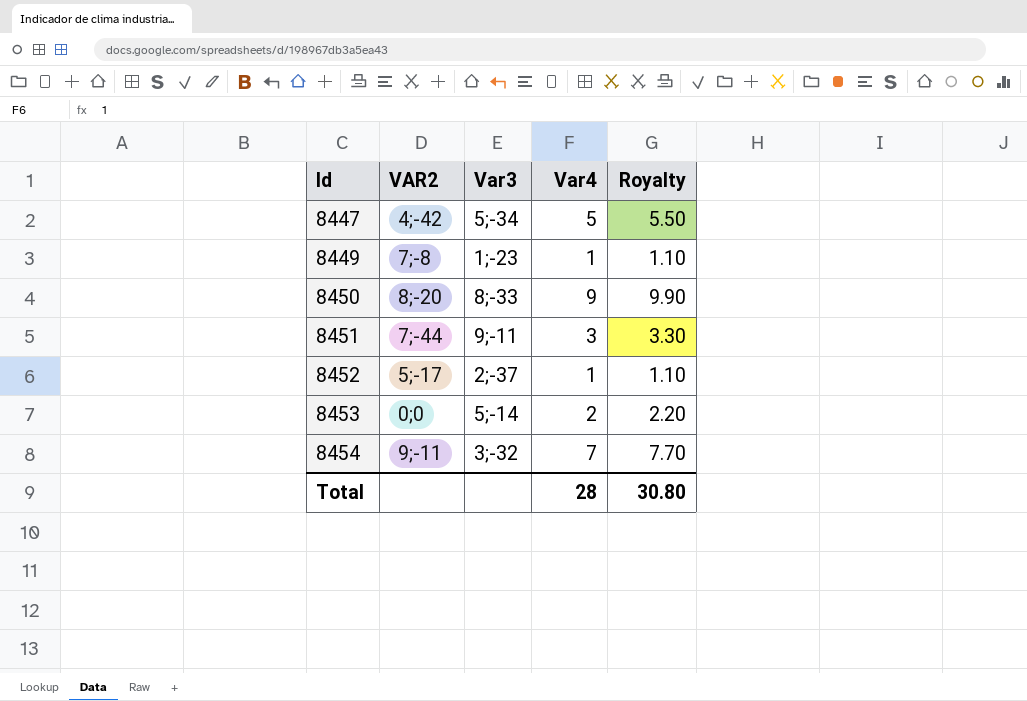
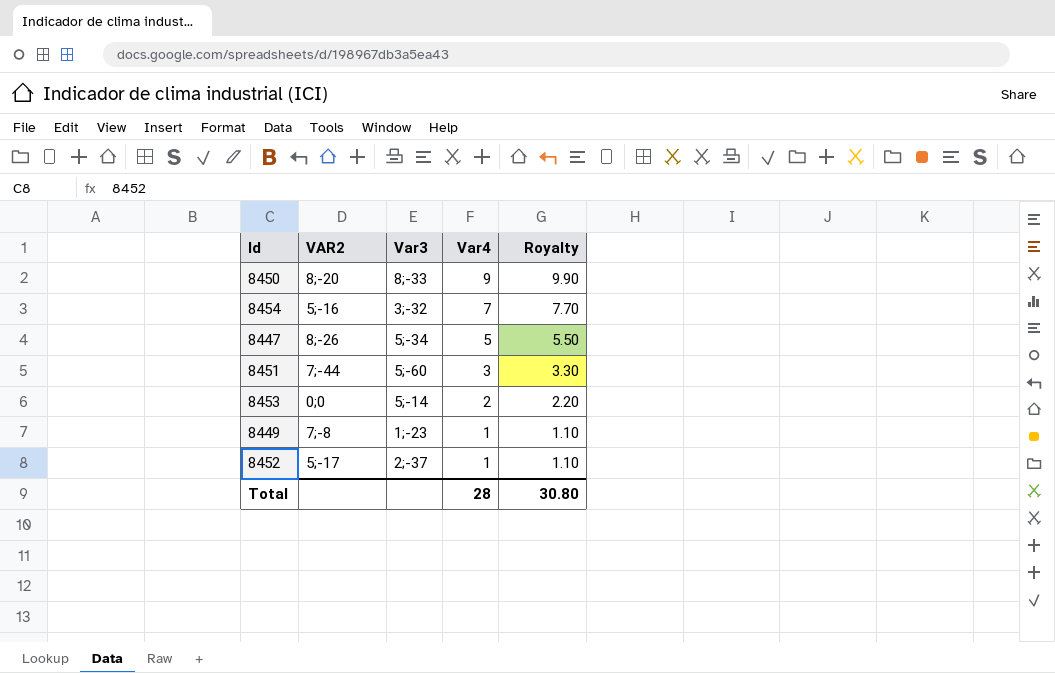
row order: Id ascending -> Var4 descending
8454 | VAR2: 9;-11 -> 5;-16
8447 | VAR2: 4;-42 -> 8;-26
8451 | Var3: 9;-11 -> 5;-60

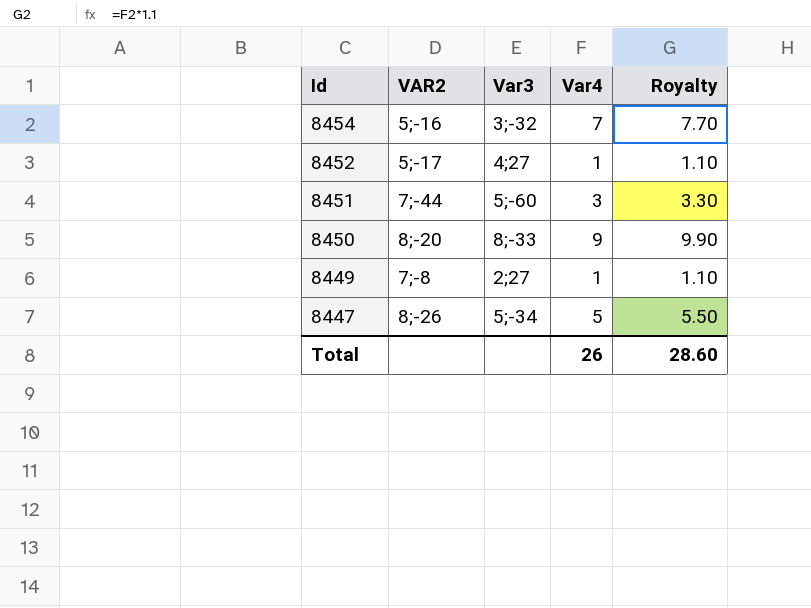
row order: Var4 descending -> Id descending
row 8453: 0;0 | 5;-14 | 2 | 2.20 -> none
8452 | Var3: 2;-37 -> 4;27
8449 | Var3: 1;-23 -> 2;27
Total | Var4: 28 -> 26
Total | Royalty: 30.80 -> 28.60

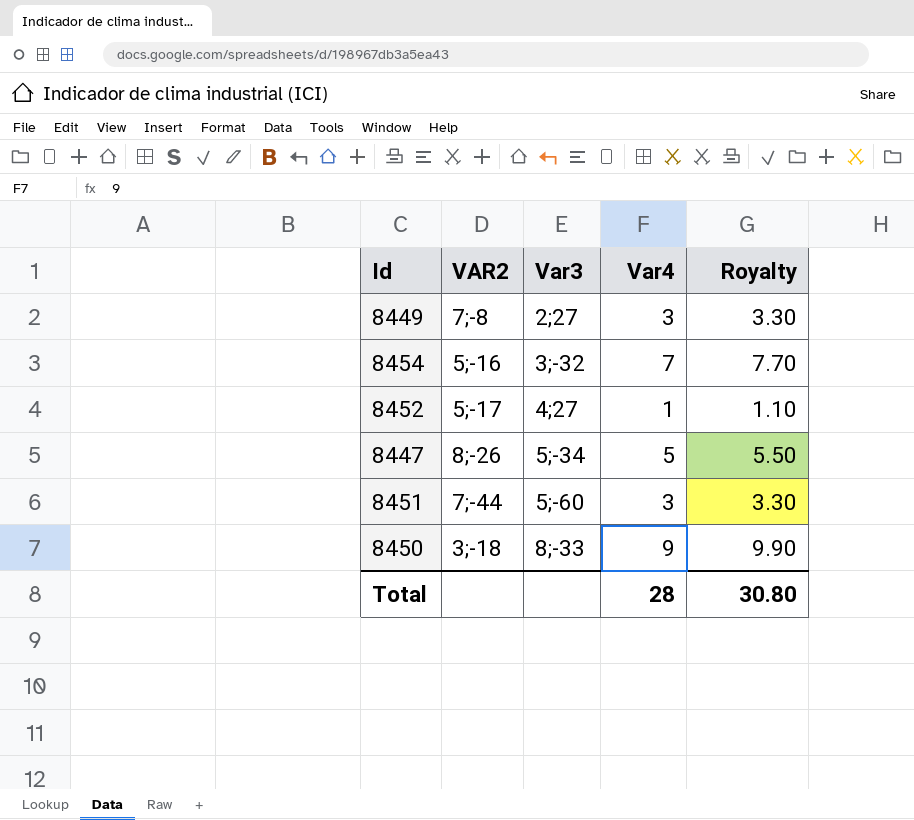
row order: Id descending -> Var3 ascending
8449 | Var4: 1 -> 3
8449 | Royalty: 1.10 -> 3.30
8450 | VAR2: 8;-20 -> 3;-18
Total | Var4: 26 -> 28
Total | Royalty: 28.60 -> 30.80

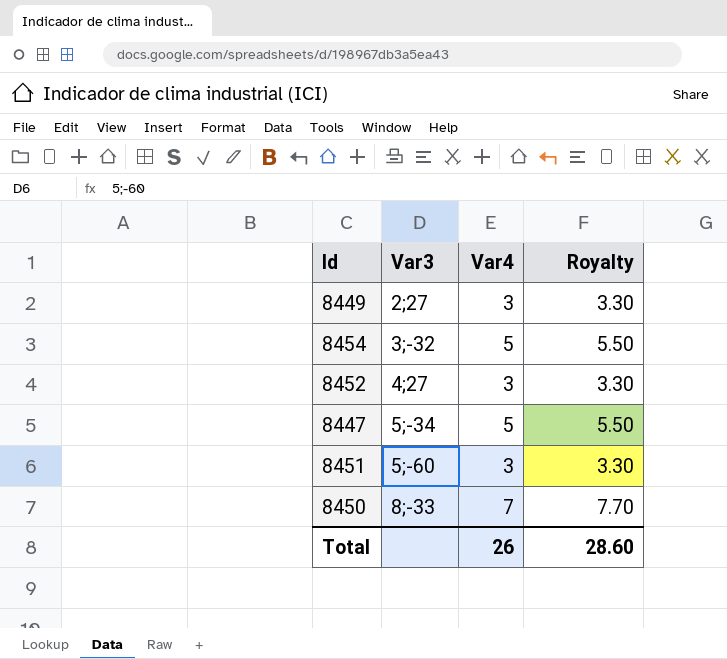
column VAR2 | position: 2 -> none
8454 | Var4: 7 -> 5
8454 | Royalty: 7.70 -> 5.50
8452 | Var4: 1 -> 3
8452 | Royalty: 1.10 -> 3.30
8450 | Var4: 9 -> 7
8450 | Royalty: 9.90 -> 7.70
Total | Var4: 28 -> 26
Total | Royalty: 30.80 -> 28.60

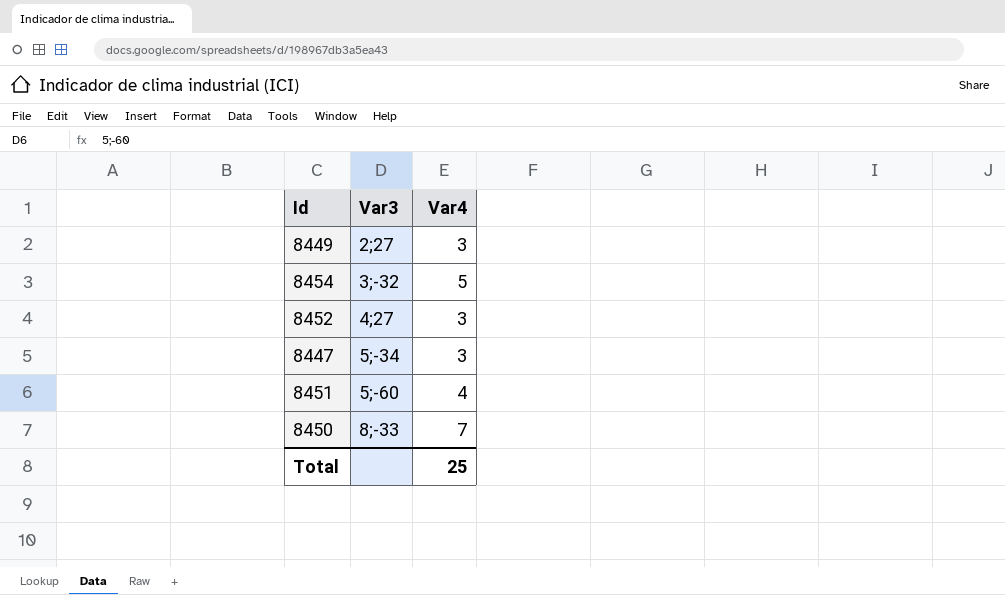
column Royalty | formula: [Var4] * 1.1 -> none
8447 | Var4: 5 -> 3
8451 | Var4: 3 -> 4
Total | Var4: 26 -> 25

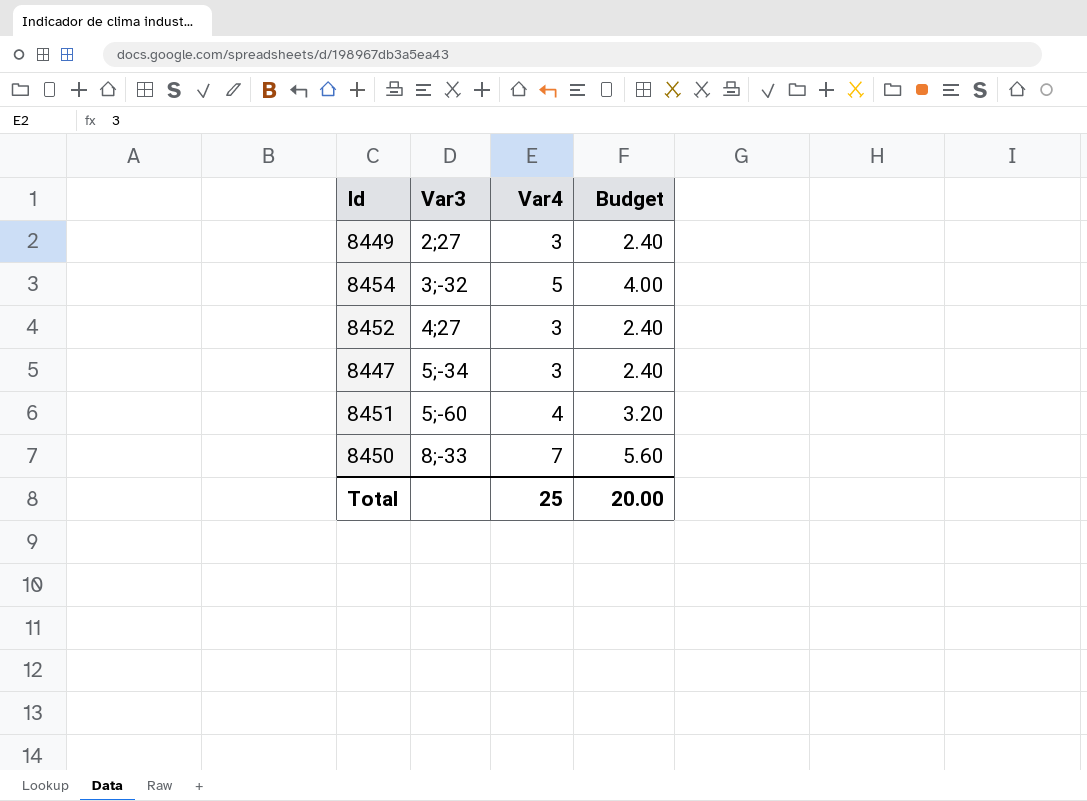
column Budget | formula: none -> [Var4] * 0.8

